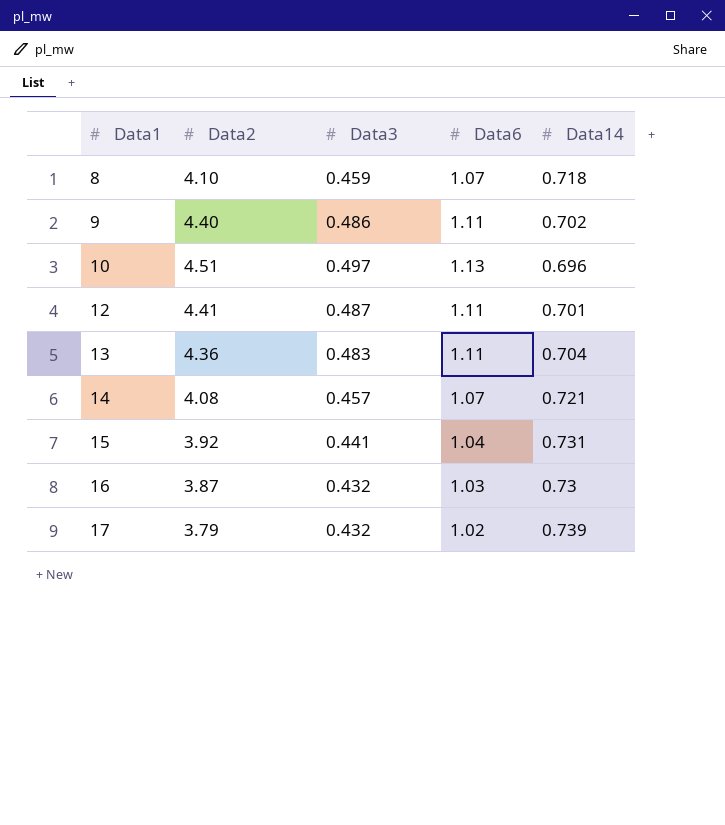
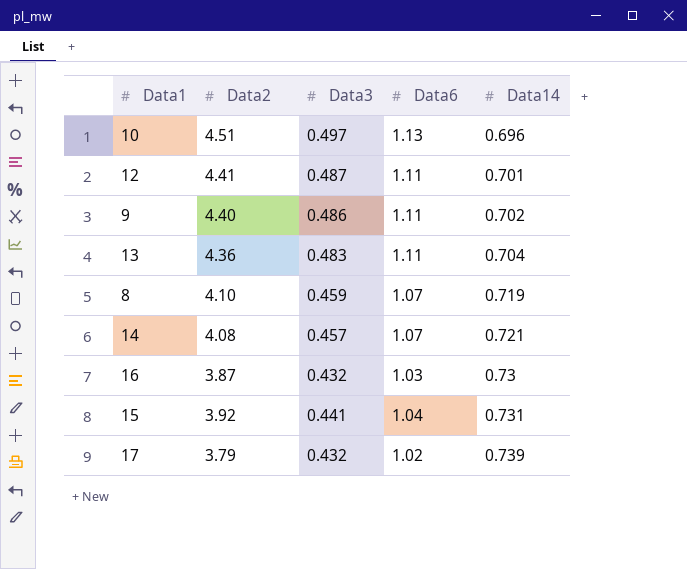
row order: Data1 ascending -> Data14 ascending
8 | Data14: 0.718 -> 0.719

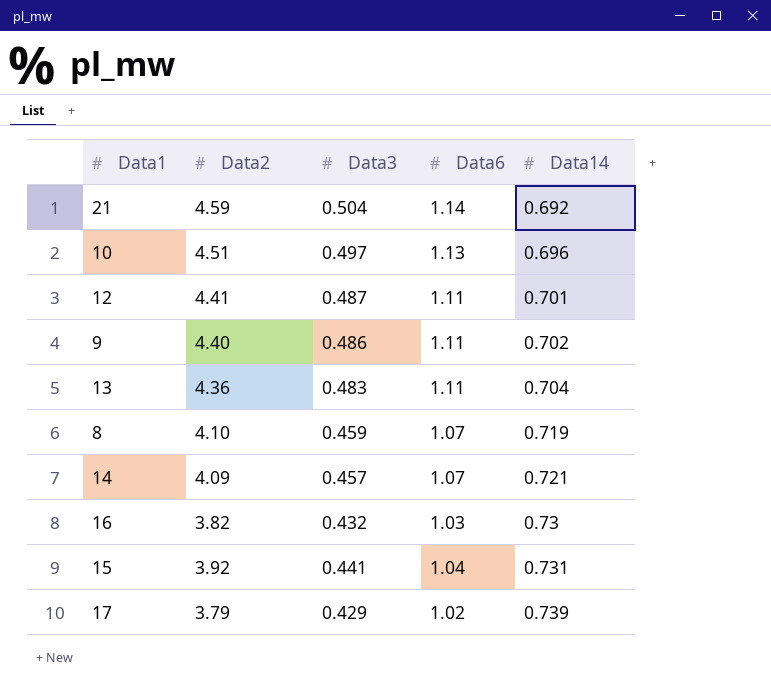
row 21: none -> 4.59 | 0.504 | 1.14 | 0.692
14 | Data2: 4.08 -> 4.09
16 | Data2: 3.87 -> 3.82
17 | Data3: 0.432 -> 0.429

